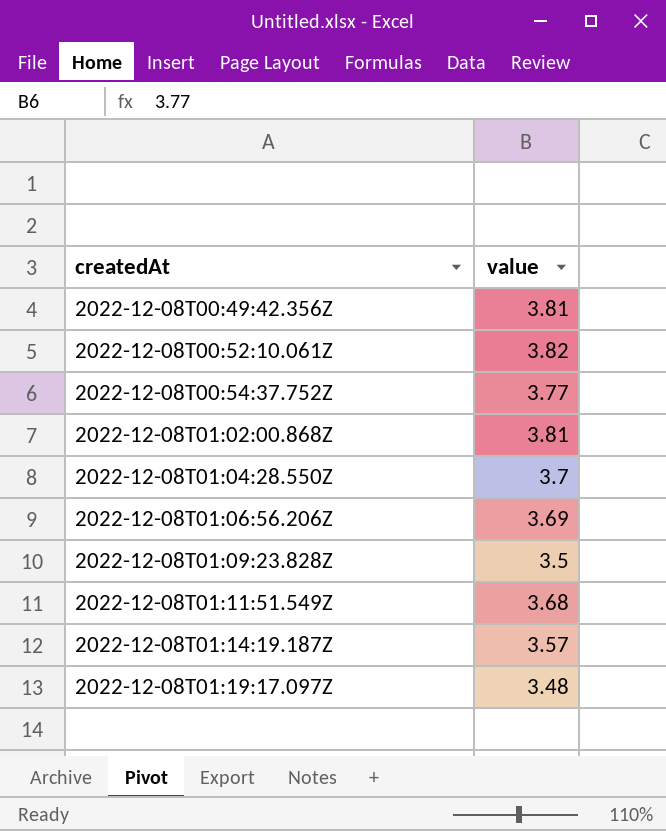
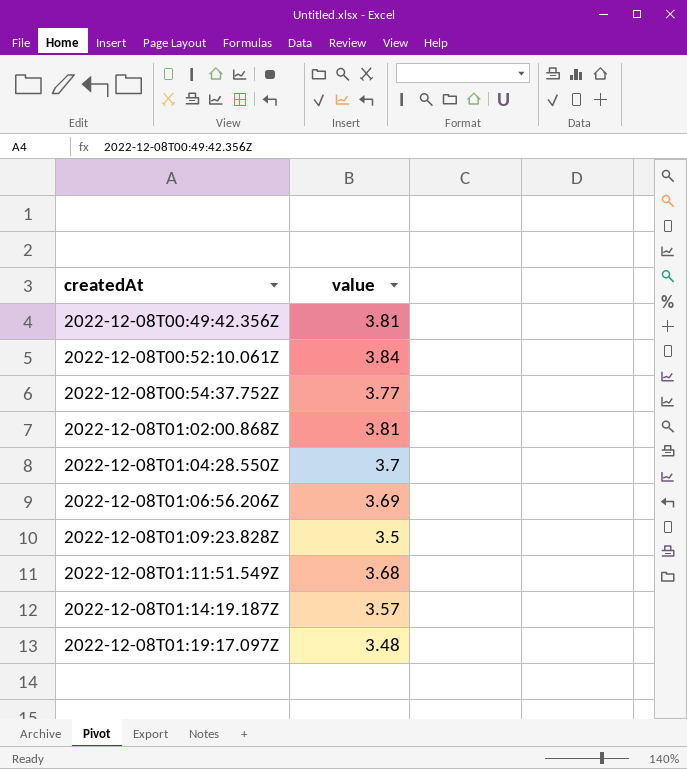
2022-12-08T00:52:10.061Z | value: 3.82 -> 3.84

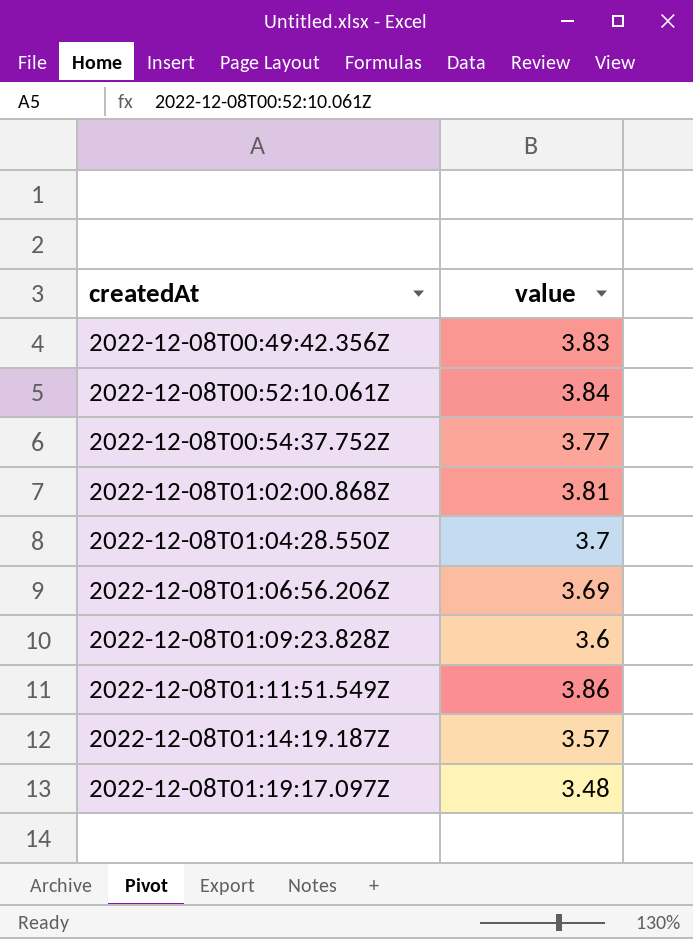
2022-12-08T00:49:42.356Z | value: 3.81 -> 3.83
2022-12-08T01:09:23.828Z | value: 3.5 -> 3.6
2022-12-08T01:11:51.549Z | value: 3.68 -> 3.86

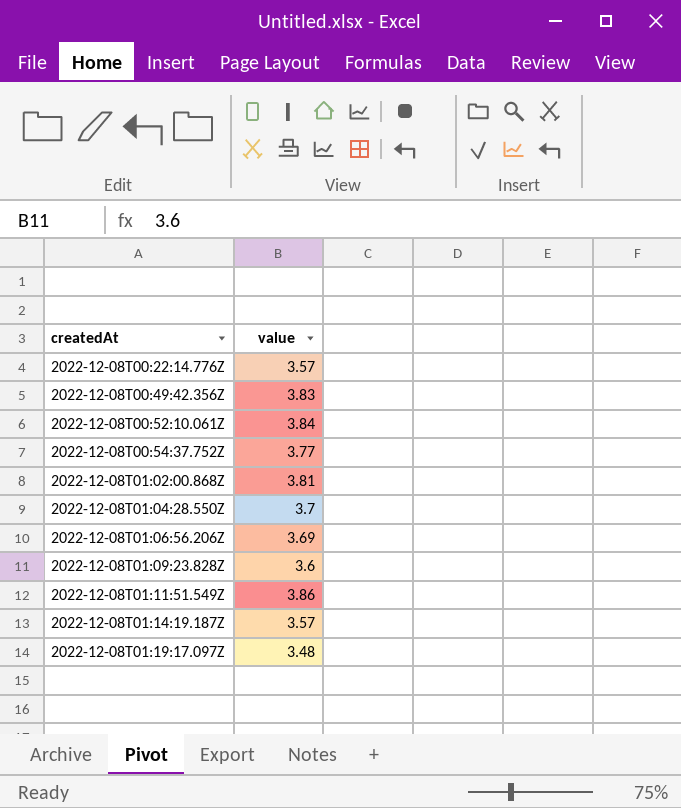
row 2022-12-08T00:22:14.776Z: none -> 3.57

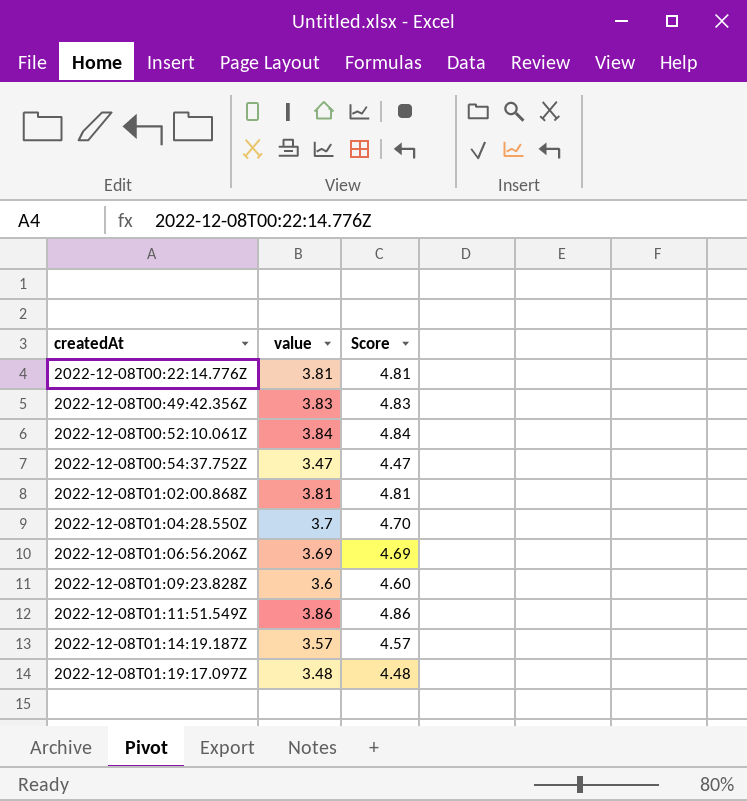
column Score | formula: none -> [value] + 1
2022-12-08T00:22:14.776Z | value: 3.57 -> 3.81
2022-12-08T00:54:37.752Z | value: 3.77 -> 3.47

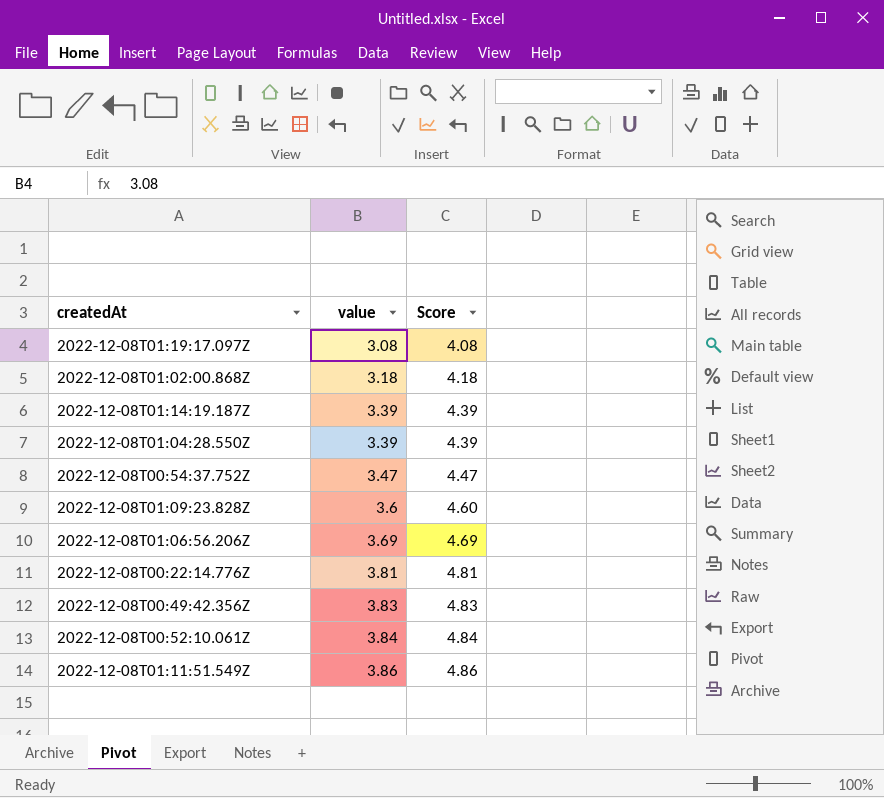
row order: createdAt ascending -> value ascending
2022-12-08T01:19:17.097Z | value: 3.48 -> 3.08
2022-12-08T01:19:17.097Z | Score: 4.48 -> 4.08
2022-12-08T01:02:00.868Z | value: 3.81 -> 3.18
2022-12-08T01:02:00.868Z | Score: 4.81 -> 4.18
2022-12-08T01:14:19.187Z | value: 3.57 -> 3.39
2022-12-08T01:14:19.187Z | Score: 4.57 -> 4.39
2022-12-08T01:04:28.550Z | value: 3.7 -> 3.39
2022-12-08T01:04:28.550Z | Score: 4.70 -> 4.39

